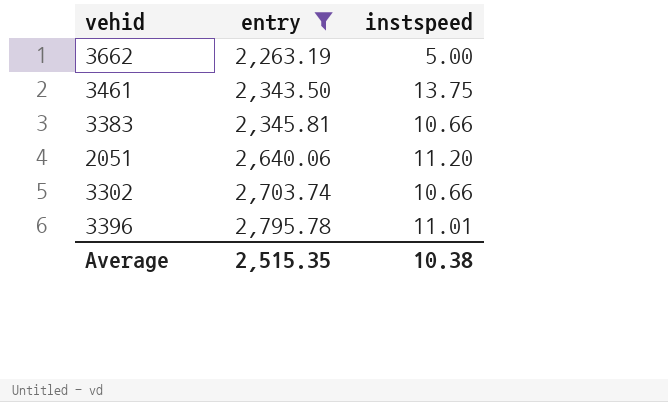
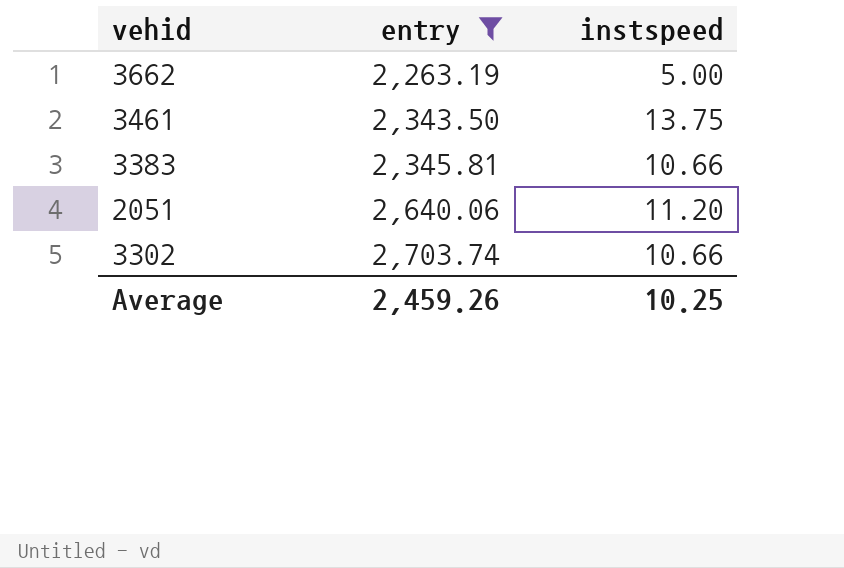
row 3396: 2,795.78 | 11.01 -> none
Average | entry: 2,515.35 -> 2,459.26
Average | instspeed: 10.38 -> 10.25

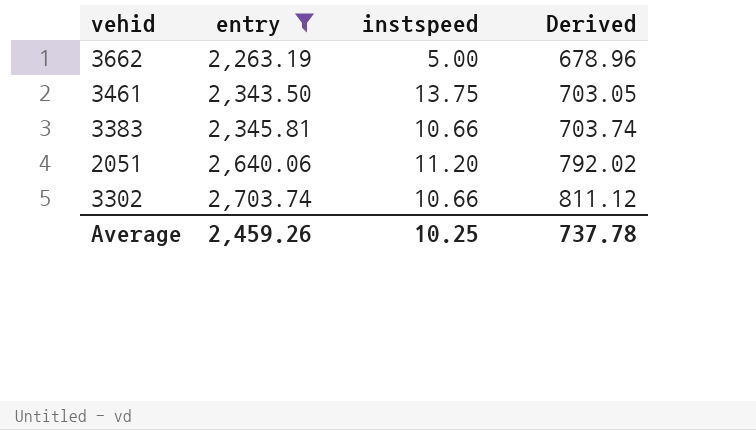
column Derived | formula: none -> [entry] * 0.3

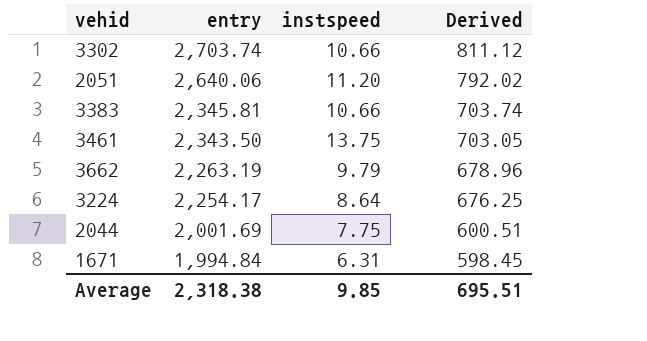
filter: entry >= 2,263.19 -> none
row order: entry ascending -> entry descending
3662 | instspeed: 5.00 -> 9.79
Average | entry: 2,459.26 -> 2,318.38
Average | instspeed: 10.25 -> 9.85
Average | Derived: 737.78 -> 695.51

